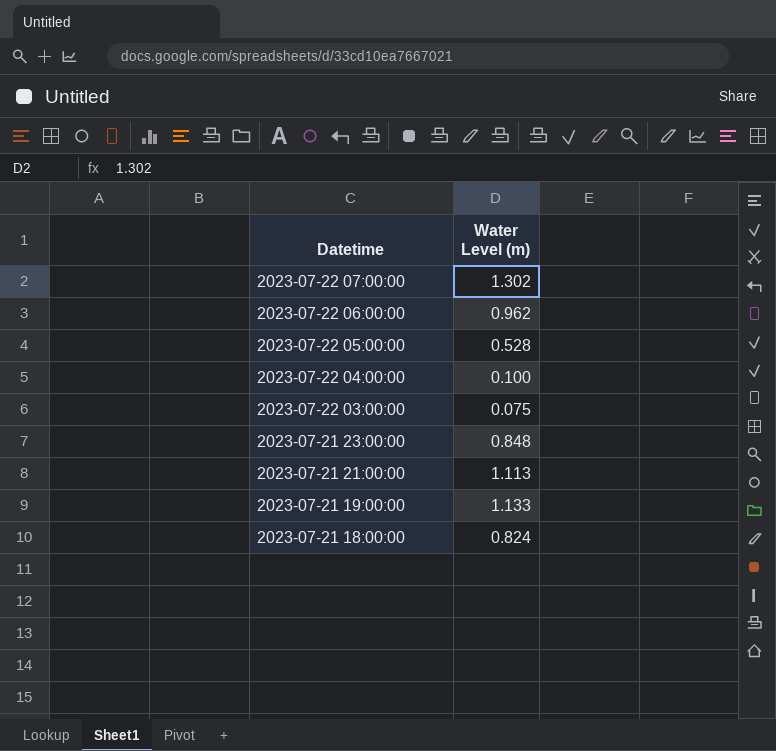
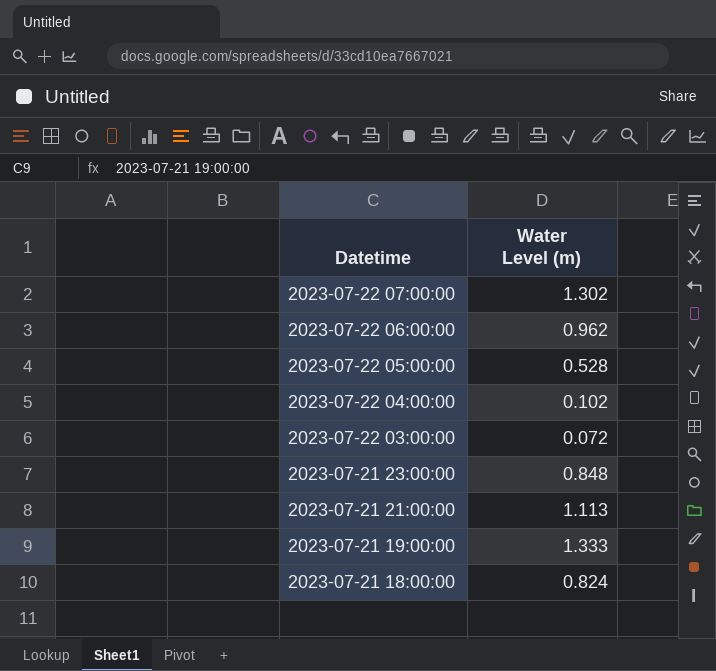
2023-07-22 04:00:00 | Water Level (m): 0.100 -> 0.102
2023-07-22 03:00:00 | Water Level (m): 0.075 -> 0.072
2023-07-21 19:00:00 | Water Level (m): 1.133 -> 1.333

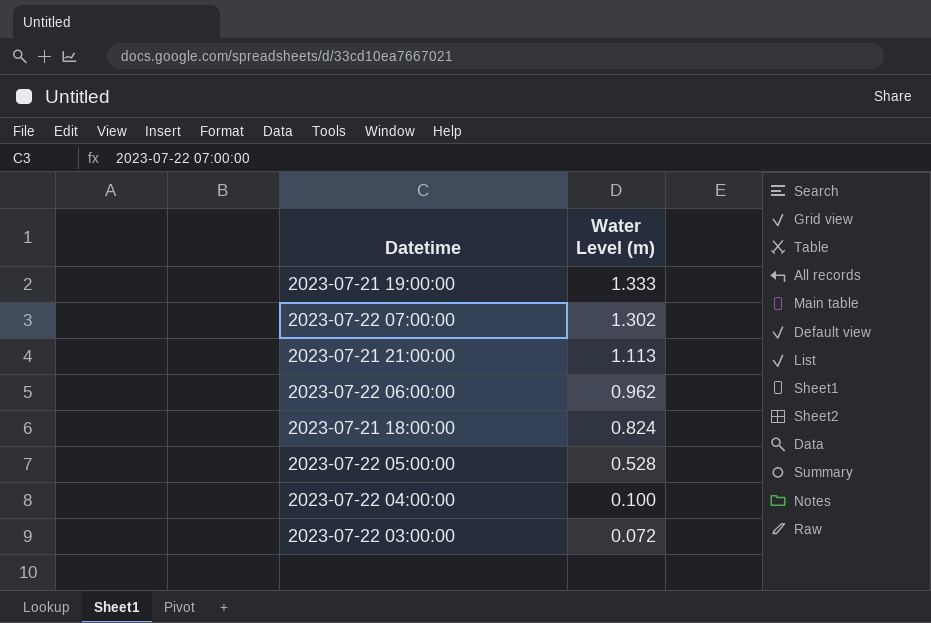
row order: Datetime descending -> Water Level (m) descending
row 2023-07-21 23:00:00: 0.848 -> none
2023-07-22 04:00:00 | Water Level (m): 0.102 -> 0.100

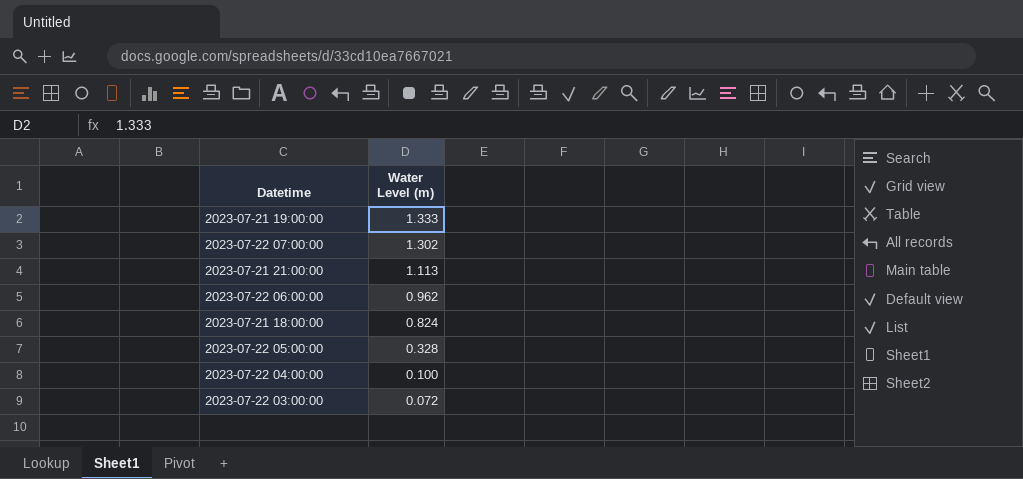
2023-07-22 05:00:00 | Water Level (m): 0.528 -> 0.328

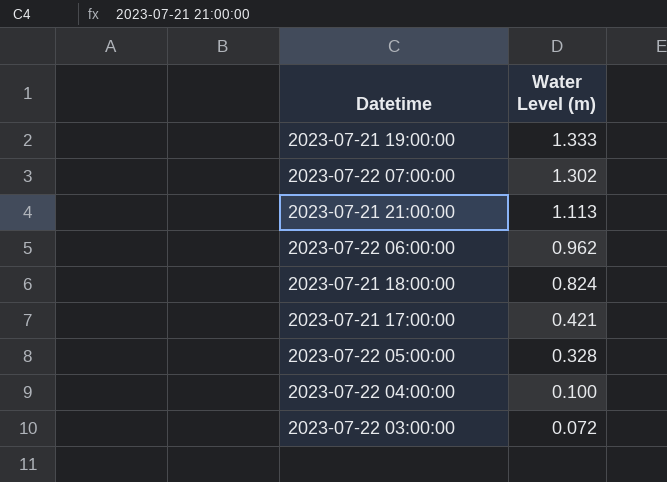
row 2023-07-21 17:00:00: none -> 0.421

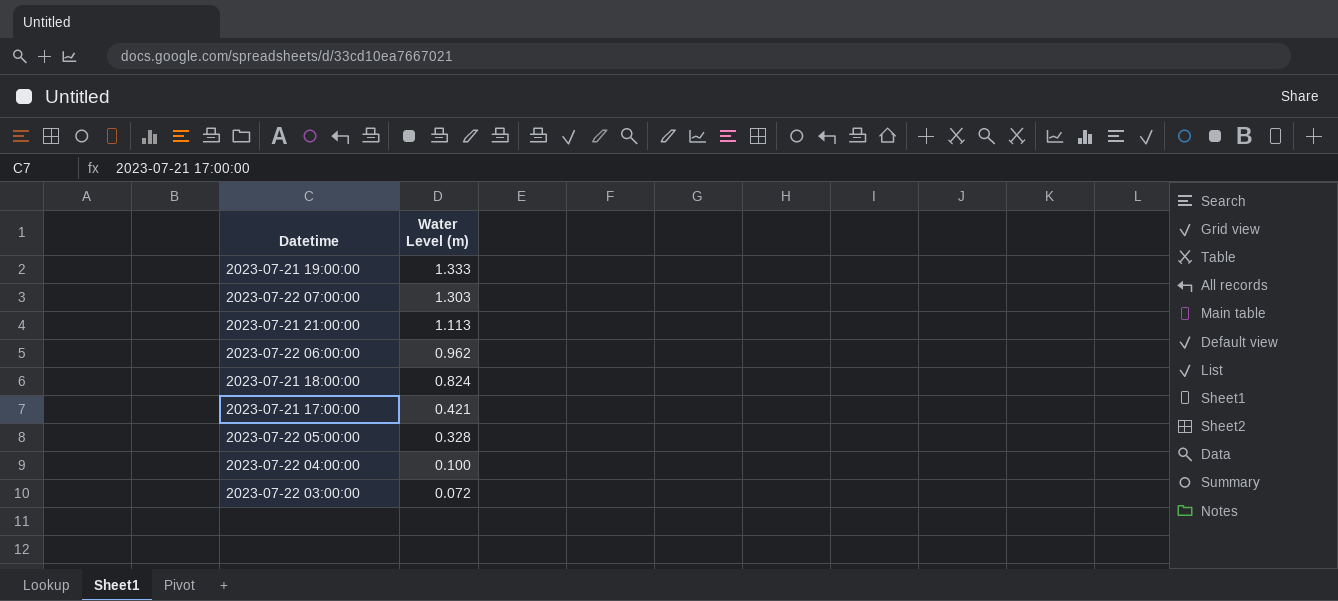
2023-07-22 07:00:00 | Water Level (m): 1.302 -> 1.303

